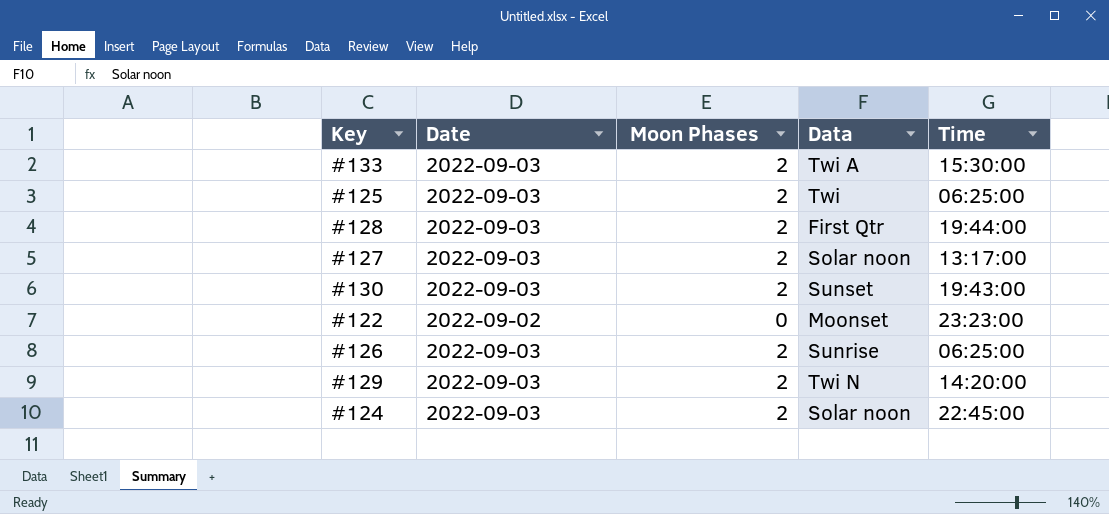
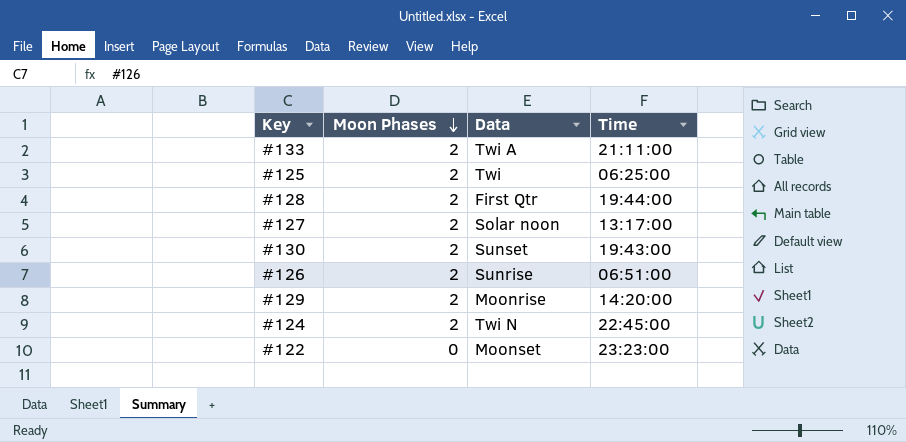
row order: none -> Moon Phases descending
column Date | position: 2 -> none
#133 | Time: 15:30:00 -> 21:11:00
#126 | Time: 06:25:00 -> 06:51:00
#129 | Data: Twi N -> Moonrise
#124 | Data: Solar noon -> Twi N

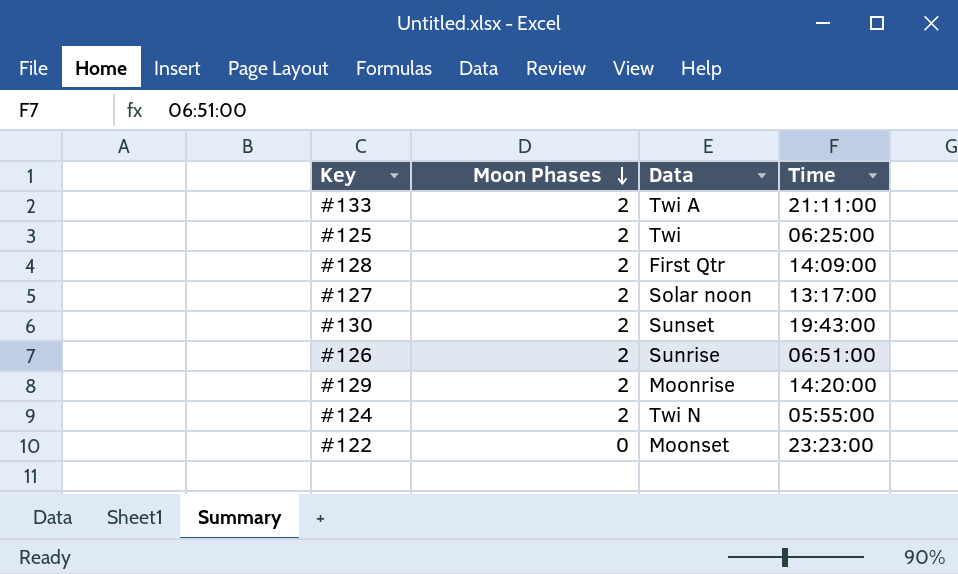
#128 | Time: 19:44:00 -> 14:09:00
#124 | Time: 22:45:00 -> 05:55:00

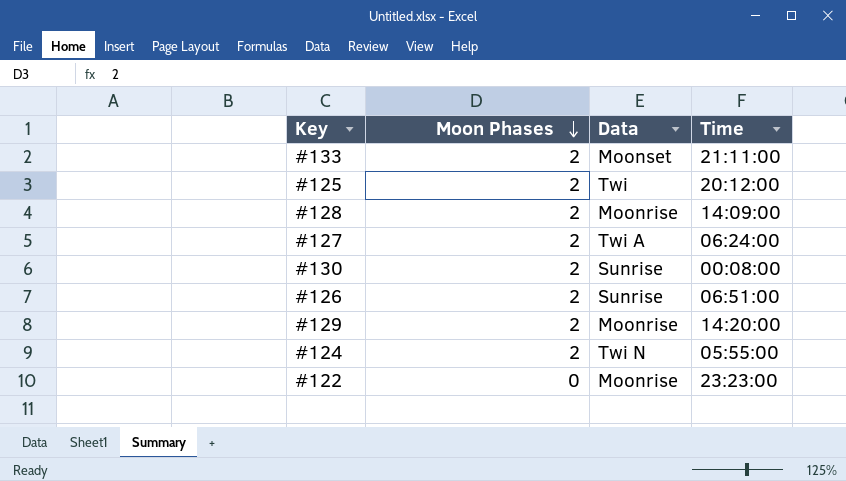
#133 | Data: Twi A -> Moonset
#125 | Time: 06:25:00 -> 20:12:00
#128 | Data: First Qtr -> Moonrise
#127 | Data: Solar noon -> Twi A
#127 | Time: 13:17:00 -> 06:24:00
#130 | Data: Sunset -> Sunrise
#130 | Time: 19:43:00 -> 00:08:00
#122 | Data: Moonset -> Moonrise

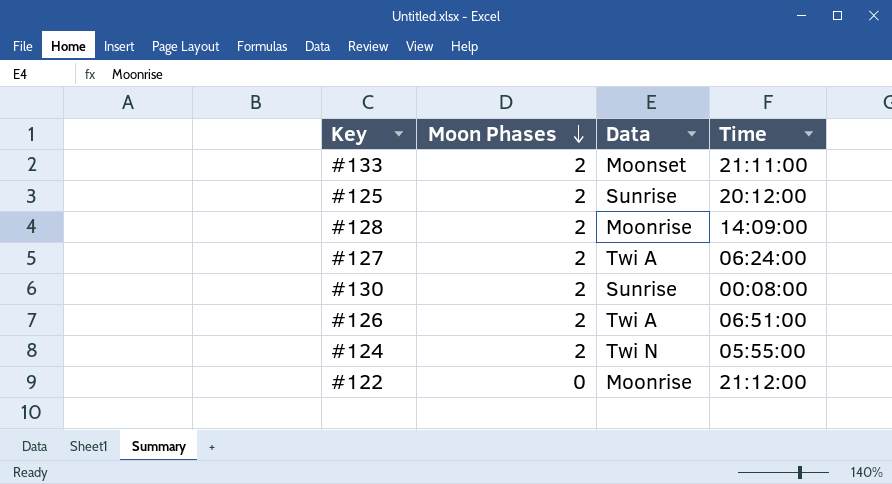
row #129: 2 | Moonrise | 14:20:00 -> none
#125 | Data: Twi -> Sunrise
#126 | Data: Sunrise -> Twi A
#122 | Time: 23:23:00 -> 21:12:00

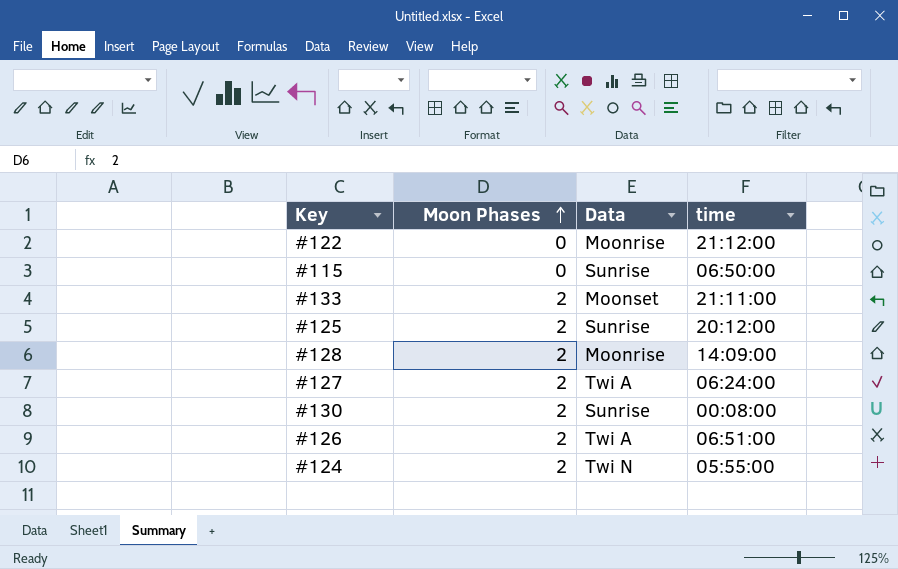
row order: Moon Phases descending -> Moon Phases ascending
column name: Time -> time
row #115: none -> 0 | Sunrise | 06:50:00

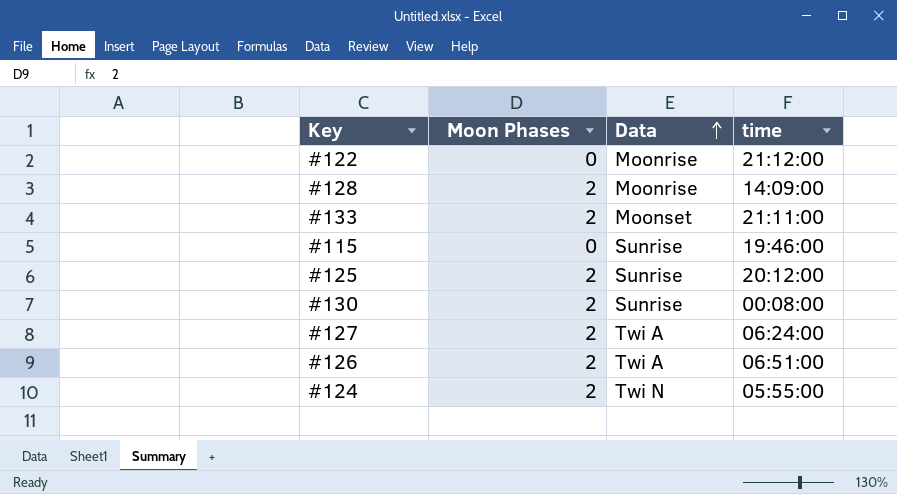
row order: Moon Phases ascending -> Data ascending
#115 | time: 06:50:00 -> 19:46:00

